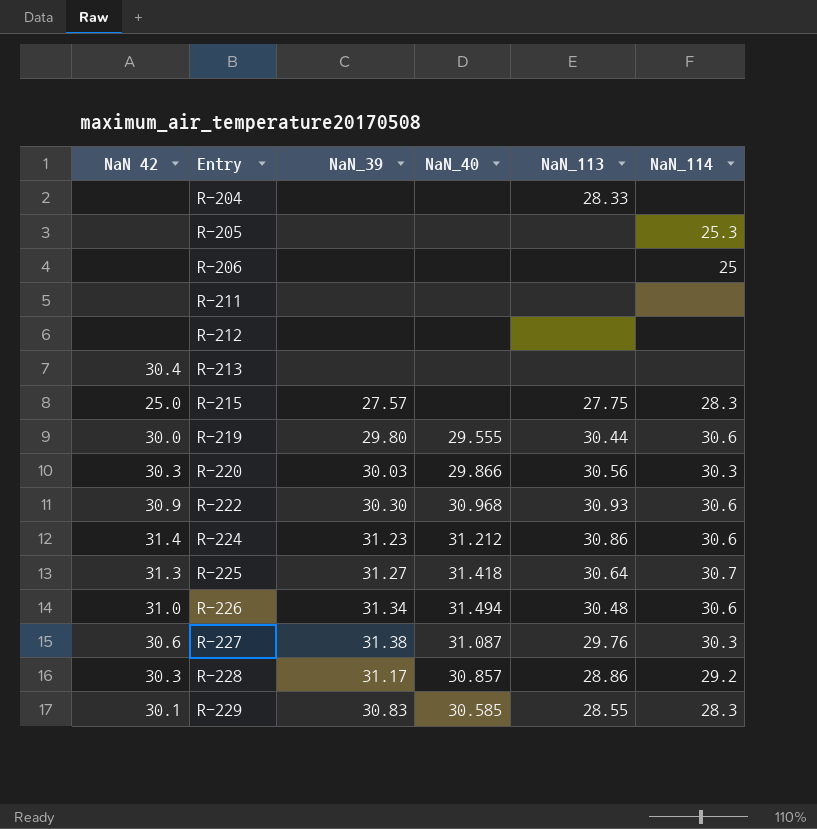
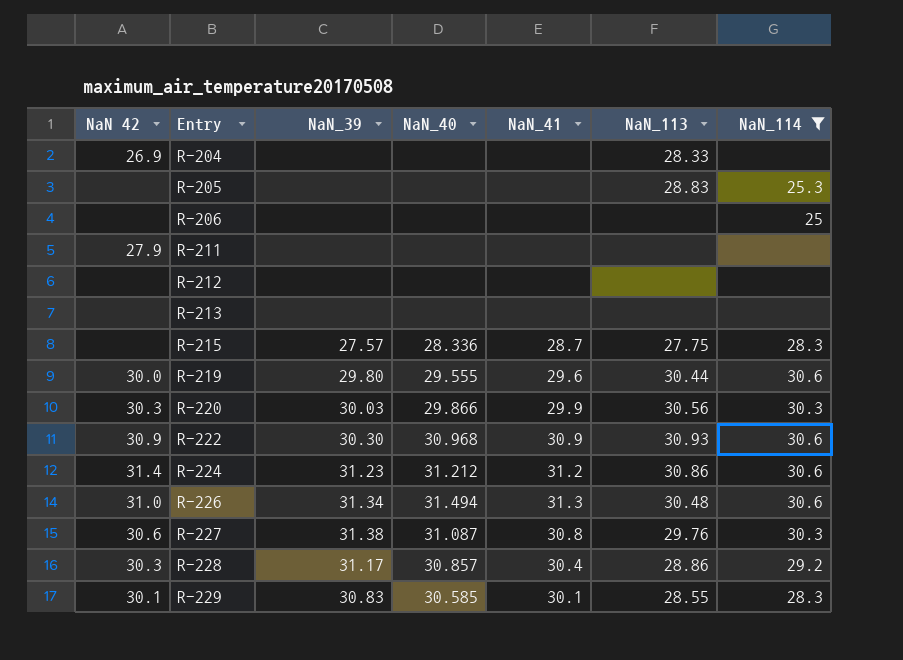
filter: none -> NaN_114 != 30.7
column NaN_41 | position: none -> 5
R-204 | NaN 42: none -> 26.9
R-205 | NaN_113: none -> 28.83
R-211 | NaN 42: none -> 27.9
R-213 | NaN 42: 30.4 -> none
R-215 | NaN 42: 25.0 -> none
R-215 | NaN_40: none -> 28.336

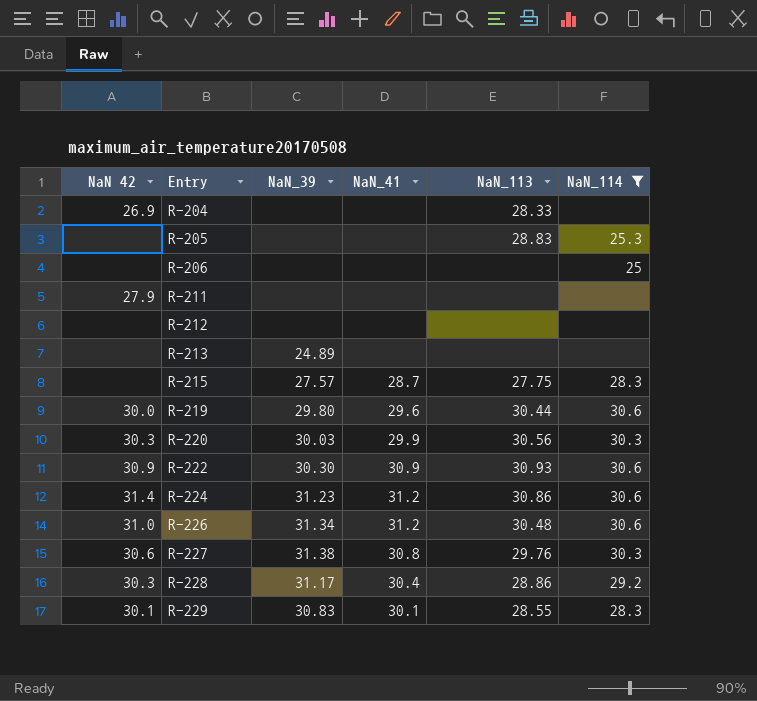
column NaN_40 | position: 4 -> none
R-213 | NaN_39: none -> 24.89
R-226 | NaN_41: 31.3 -> 31.2

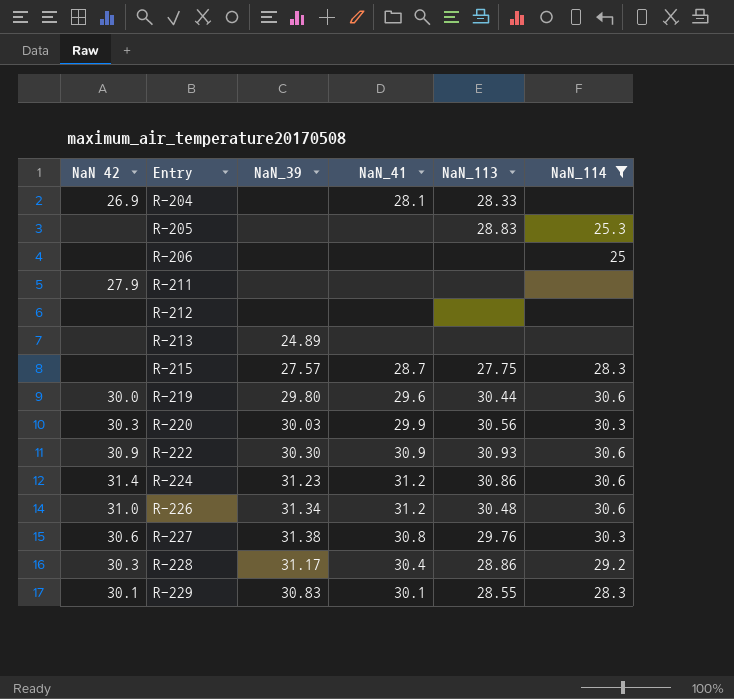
R-204 | NaN_41: none -> 28.1

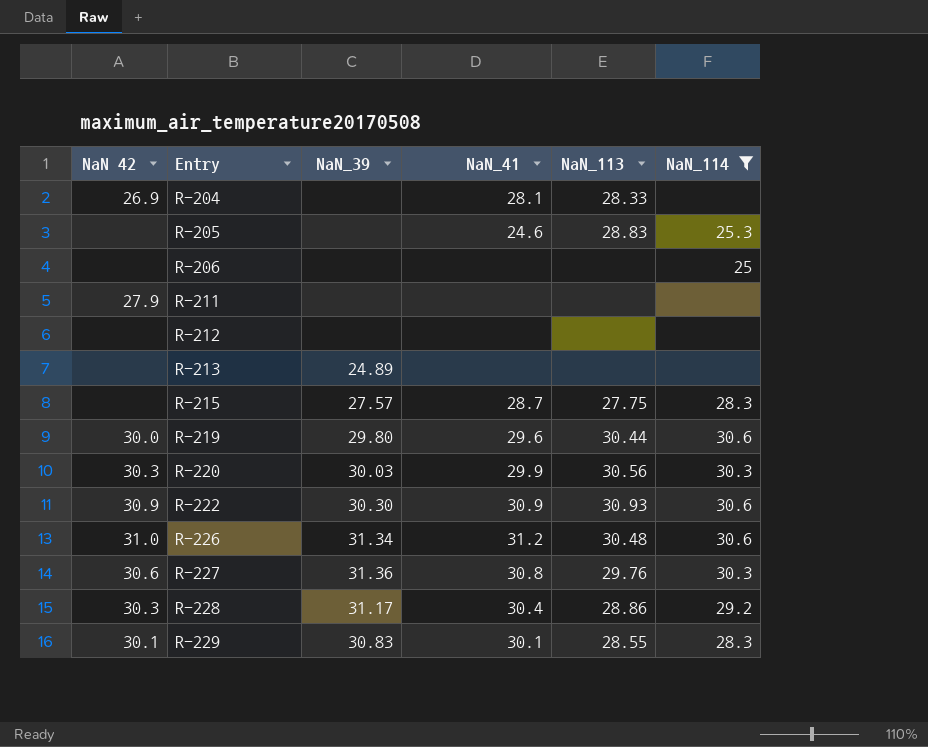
row R-224: 31.4 | 31.23 | 31.2 | 30.86 | 30.6 -> none
R-205 | NaN_41: none -> 24.6
R-227 | NaN_39: 31.38 -> 31.36

